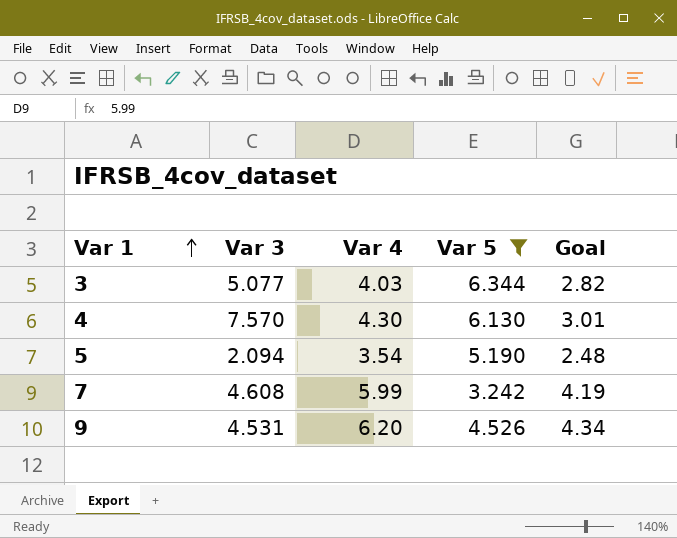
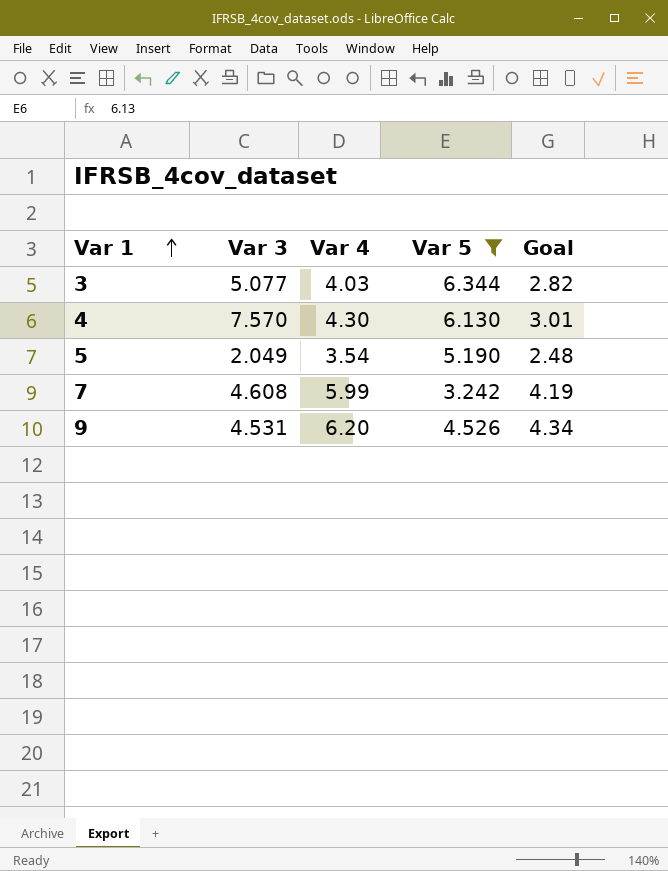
5 | Var 3: 2.094 -> 2.049

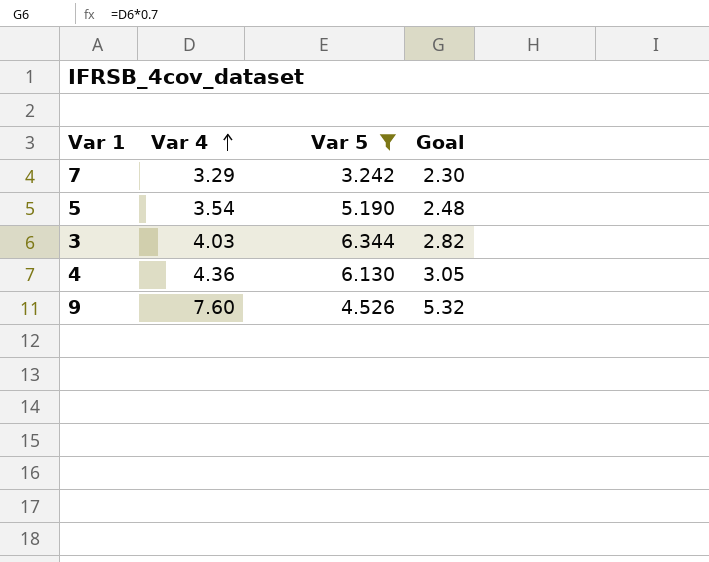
row order: Var 1 ascending -> Var 4 ascending
column Var 3 | position: 2 -> none
7 | Var 4: 5.99 -> 3.29
7 | Goal: 4.19 -> 2.30
4 | Var 4: 4.30 -> 4.36
4 | Goal: 3.01 -> 3.05
9 | Var 4: 6.20 -> 7.60
9 | Goal: 4.34 -> 5.32

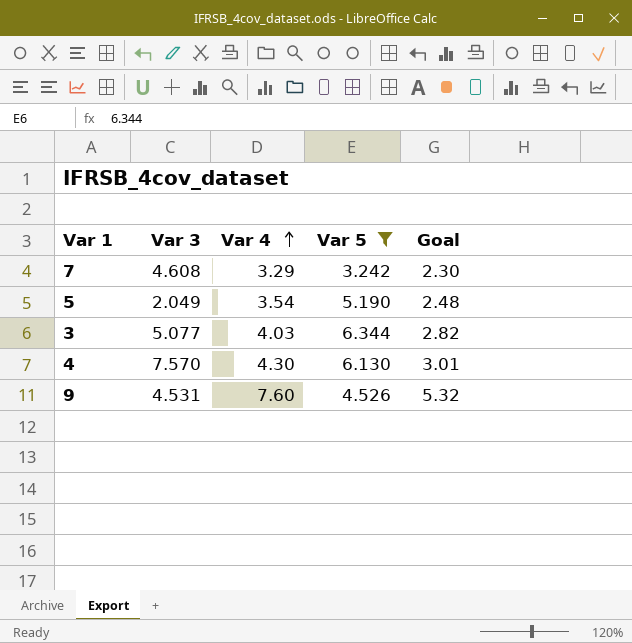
column Var 3 | position: none -> 2
4 | Var 4: 4.36 -> 4.30
4 | Goal: 3.05 -> 3.01

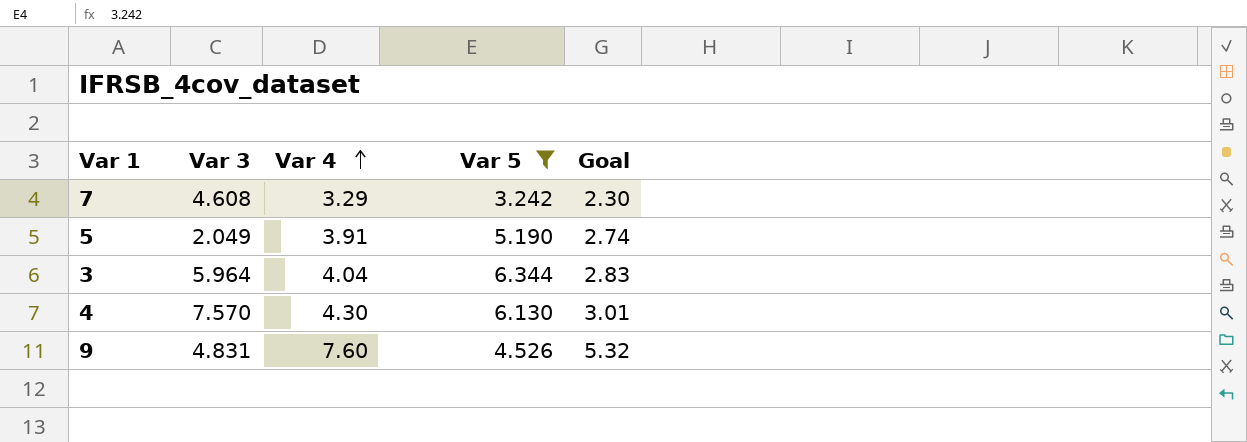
5 | Var 4: 3.54 -> 3.91
5 | Goal: 2.48 -> 2.74
3 | Var 3: 5.077 -> 5.964
3 | Var 4: 4.03 -> 4.04
3 | Goal: 2.82 -> 2.83
9 | Var 3: 4.531 -> 4.831

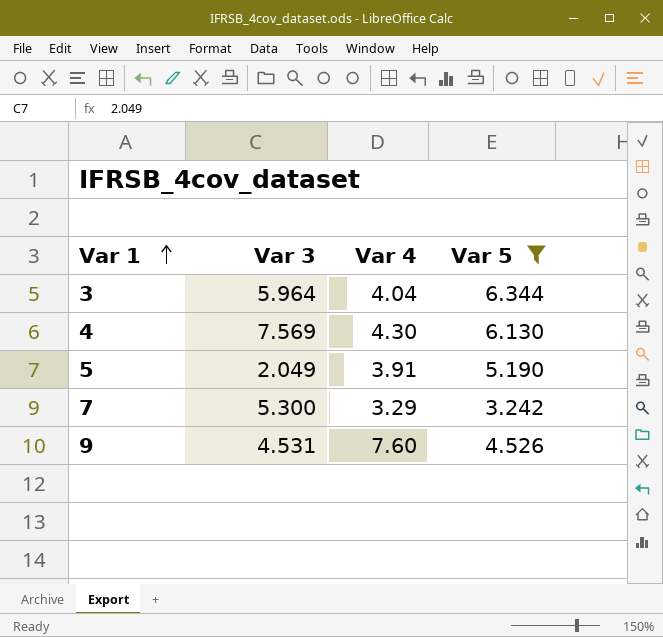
row order: Var 4 ascending -> Var 1 ascending
column Goal | formula: [Var 4] * 0.7 -> none
4 | Var 3: 7.570 -> 7.569
7 | Var 3: 4.608 -> 5.300
9 | Var 3: 4.831 -> 4.531

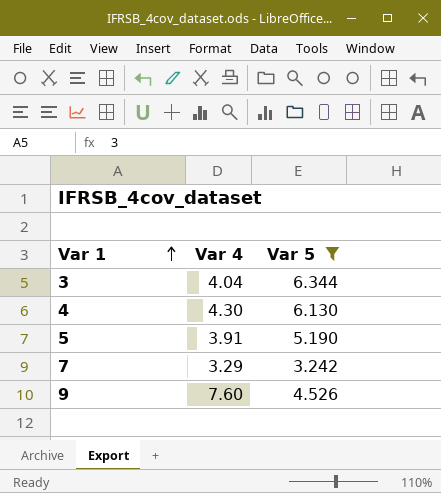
column Var 3 | position: 2 -> none

